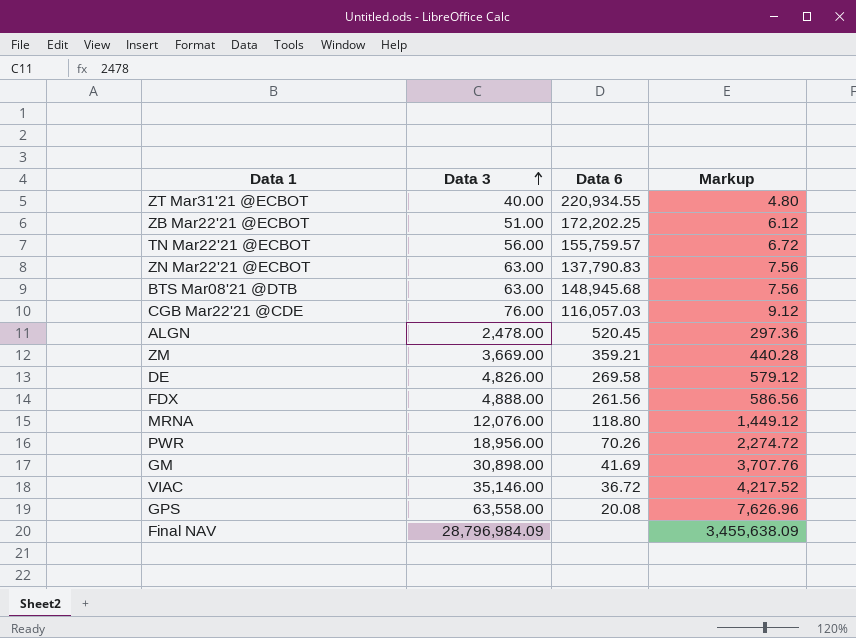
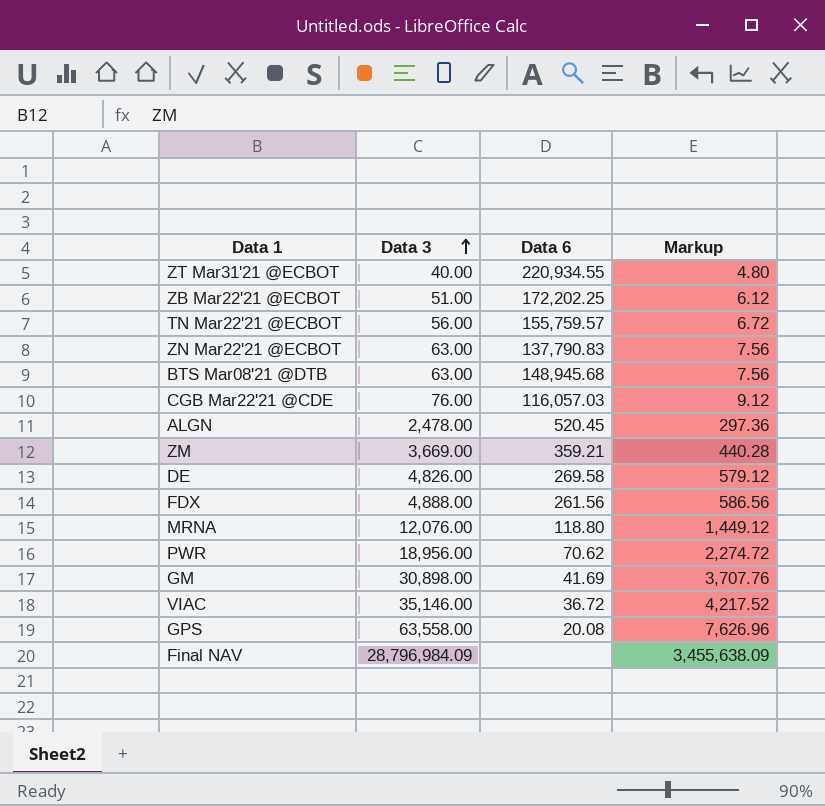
PWR | Data 6: 70.26 -> 70.62

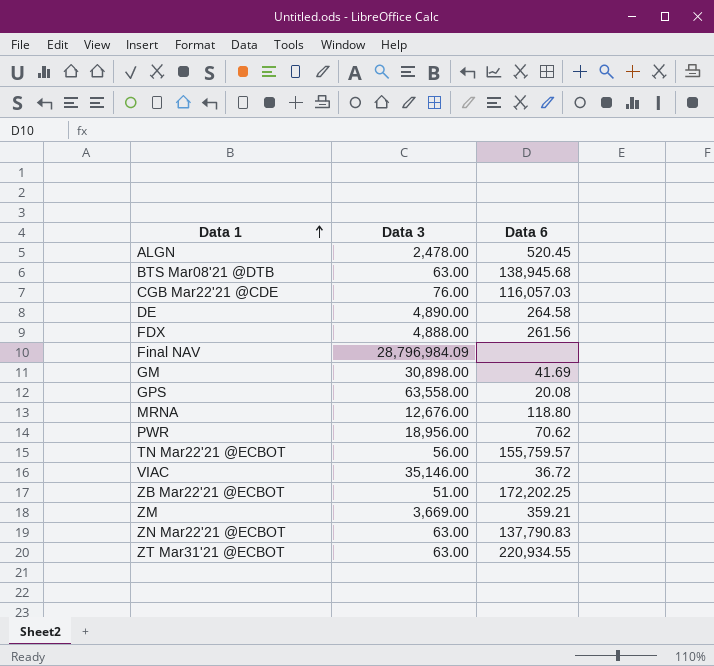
row order: Data 3 ascending -> Data 1 ascending
column Markup | formula: [Data 3] * 0.12 -> none
BTS Mar08'21 @DTB | Data 6: 148,945.68 -> 138,945.68
DE | Data 3: 4,826.00 -> 4,890.00
DE | Data 6: 269.58 -> 264.58
MRNA | Data 3: 12,076.00 -> 12,676.00
ZT Mar31'21 @ECBOT | Data 3: 40.00 -> 63.00

